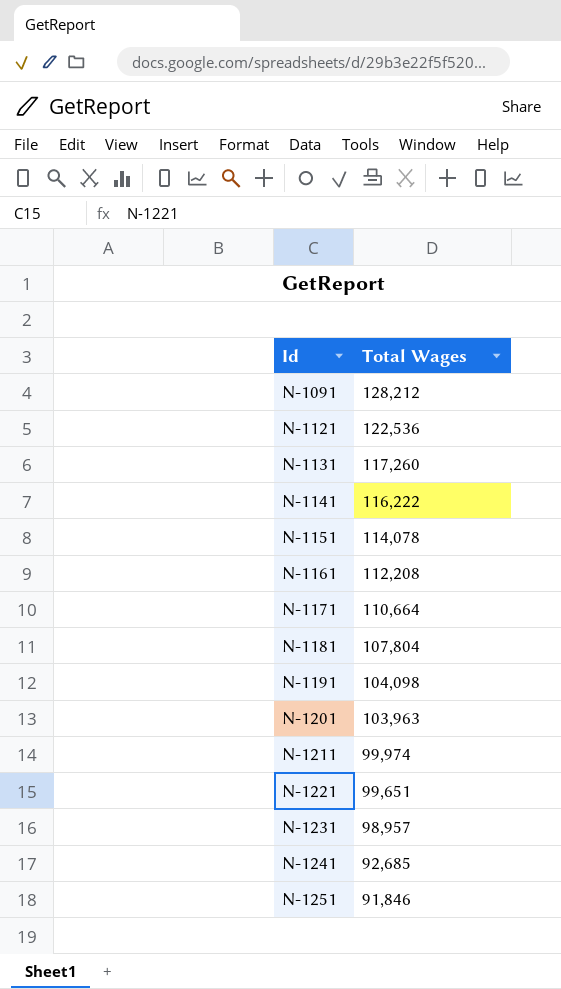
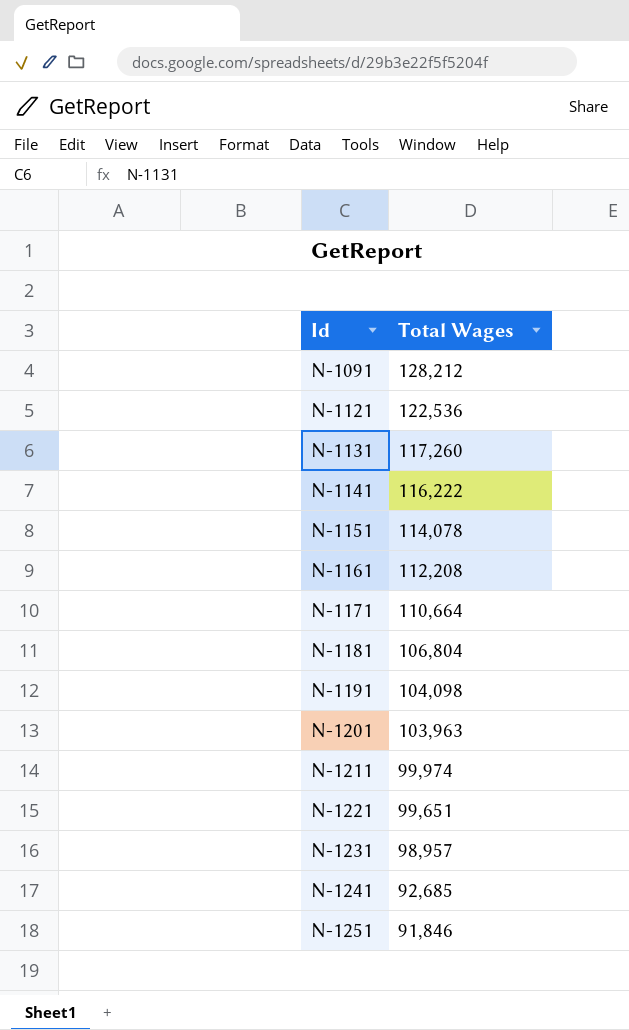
N-1181 | Total Wages: 107,804 -> 106,804

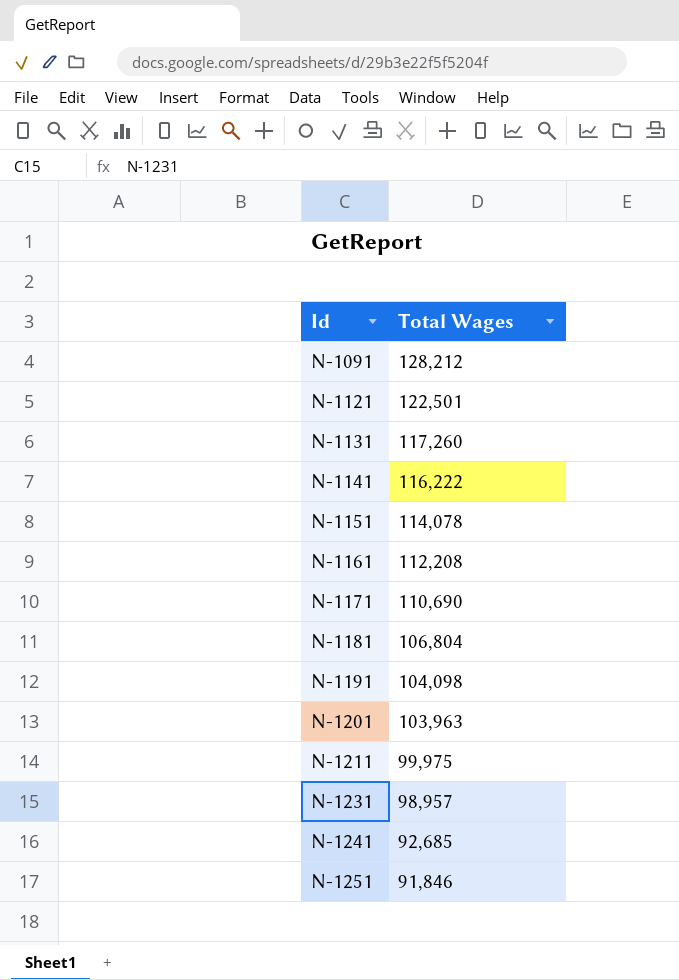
row N-1221: 99,651 -> none
N-1121 | Total Wages: 122,536 -> 122,501
N-1171 | Total Wages: 110,664 -> 110,690
N-1211 | Total Wages: 99,974 -> 99,975

